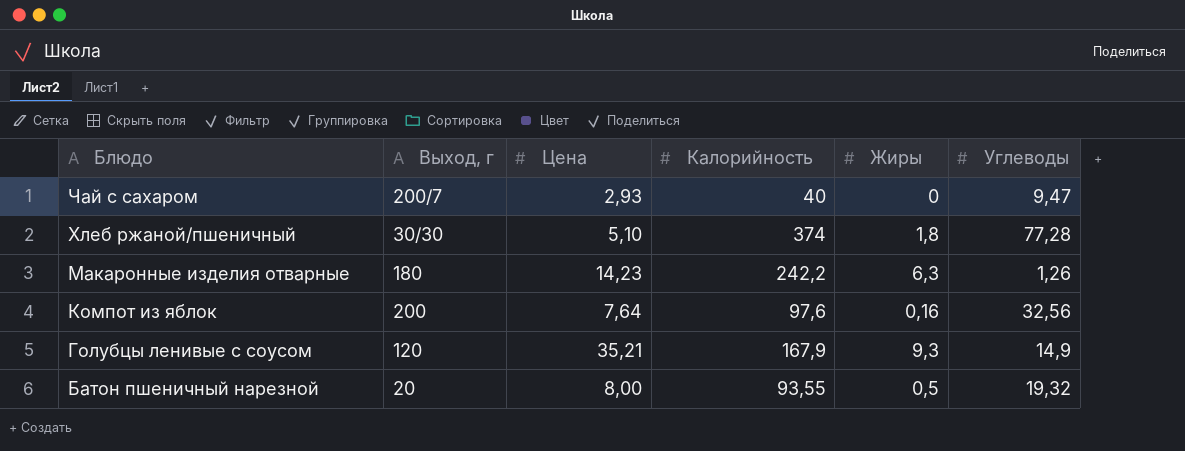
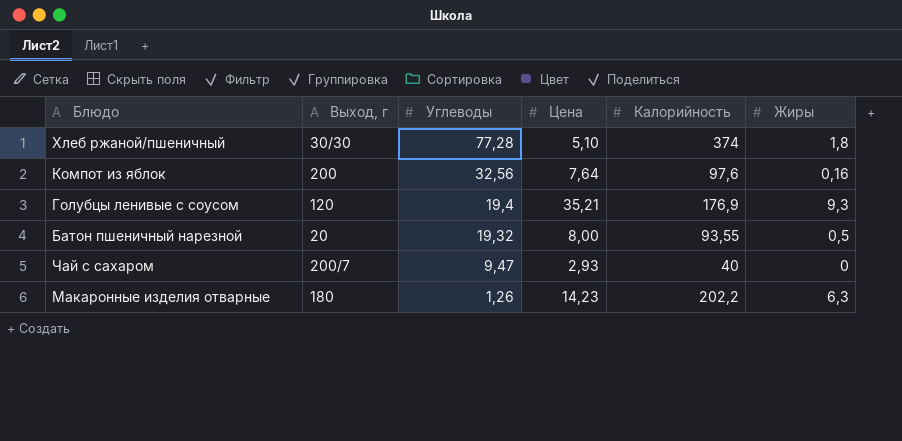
row order: Блюдо descending -> Углеводы descending
column Углеводы | position: 6 -> 3
Голубцы ленивые с соусом | Углеводы: 14,9 -> 19,4
Голубцы ленивые с соусом | Калорийность: 167,9 -> 176,9
Макаронные изделия отварные | Калорийность: 242,2 -> 202,2

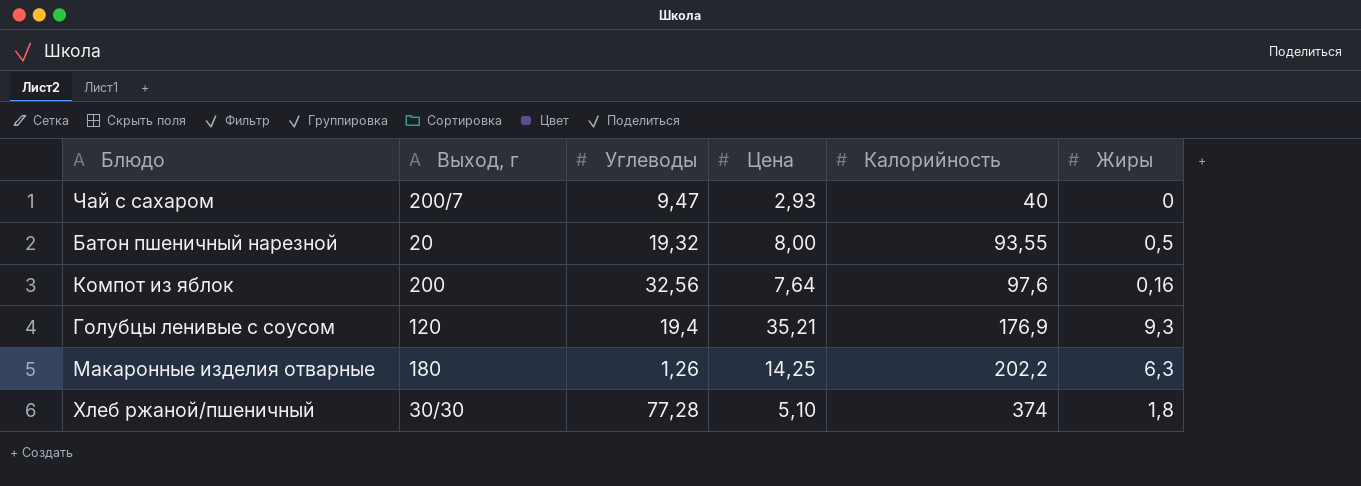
row order: Углеводы descending -> Калорийность ascending
Макаронные изделия отварные | Цена: 14,23 -> 14,25

